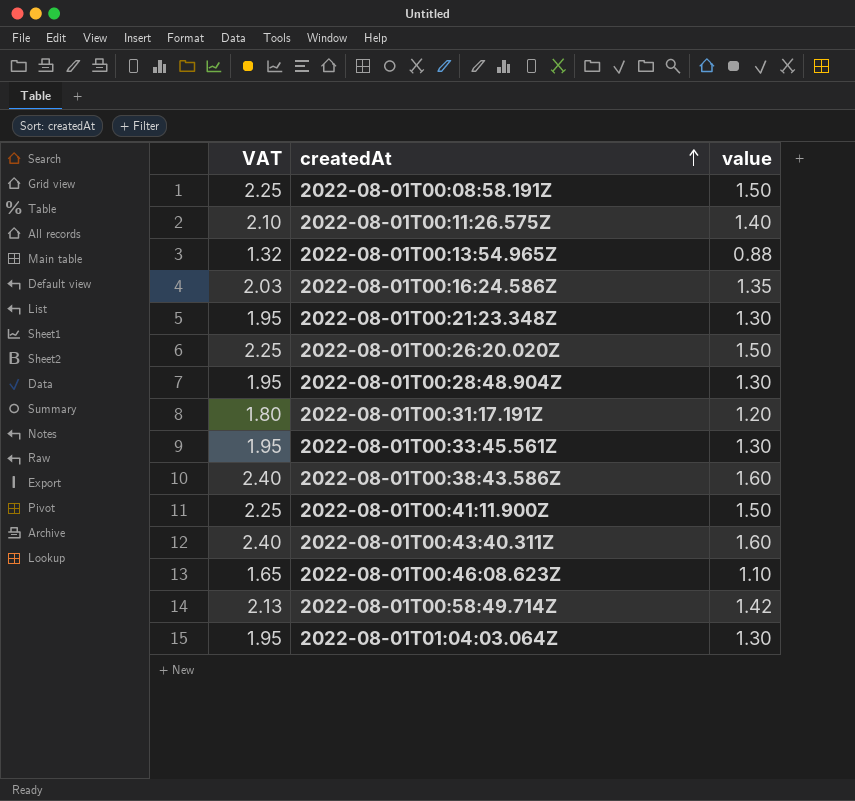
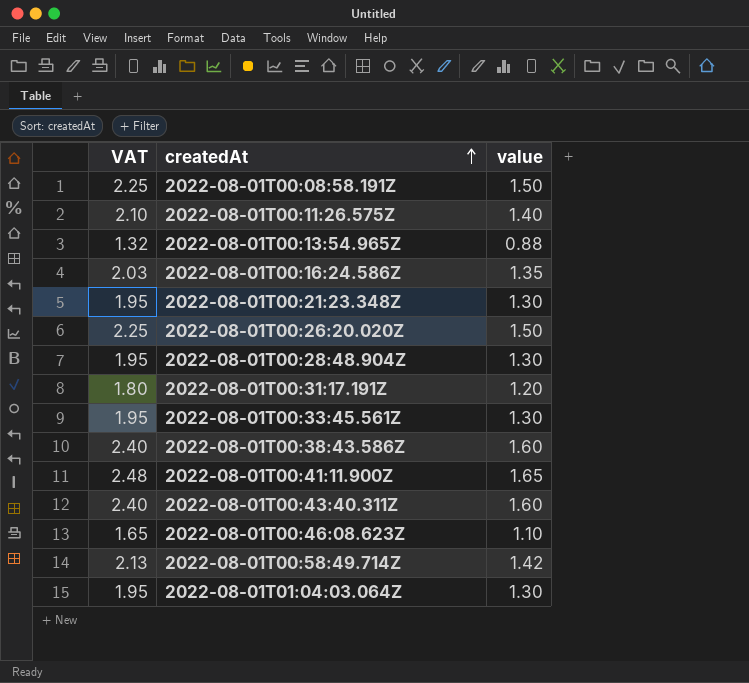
2022-08-01T00:41:11.900Z | VAT: 2.25 -> 2.48
2022-08-01T00:41:11.900Z | value: 1.50 -> 1.65

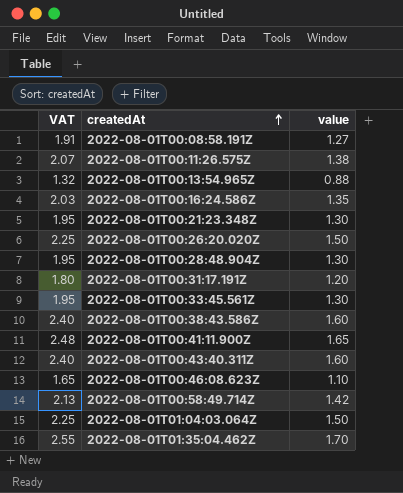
2022-08-01T00:08:58.191Z | VAT: 2.25 -> 1.91
2022-08-01T00:08:58.191Z | value: 1.50 -> 1.27
2022-08-01T00:11:26.575Z | VAT: 2.10 -> 2.07
2022-08-01T00:11:26.575Z | value: 1.40 -> 1.38
2022-08-01T01:04:03.064Z | VAT: 1.95 -> 2.25
2022-08-01T01:04:03.064Z | value: 1.30 -> 1.50
row 2022-08-01T01:35:04.462Z: none -> 2.55 | 1.70

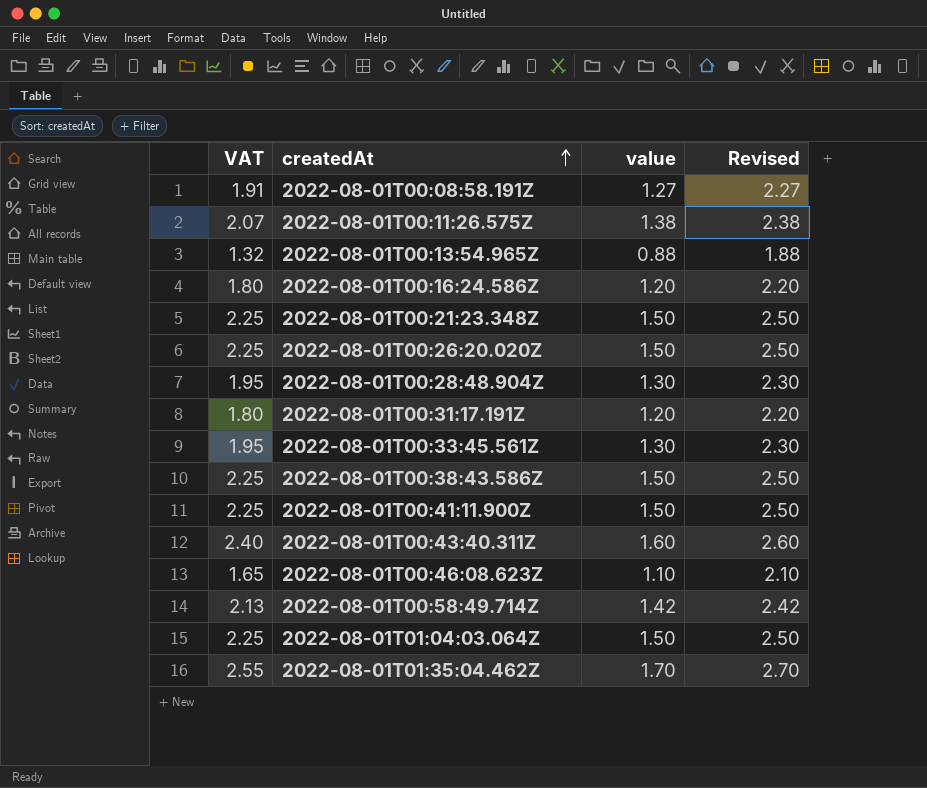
column Revised | formula: none -> [value] + 1
2022-08-01T00:16:24.586Z | VAT: 2.03 -> 1.80
2022-08-01T00:16:24.586Z | value: 1.35 -> 1.20
2022-08-01T00:21:23.348Z | VAT: 1.95 -> 2.25
2022-08-01T00:21:23.348Z | value: 1.30 -> 1.50
2022-08-01T00:38:43.586Z | VAT: 2.40 -> 2.25
2022-08-01T00:38:43.586Z | value: 1.60 -> 1.50
2022-08-01T00:41:11.900Z | VAT: 2.48 -> 2.25
2022-08-01T00:41:11.900Z | value: 1.65 -> 1.50

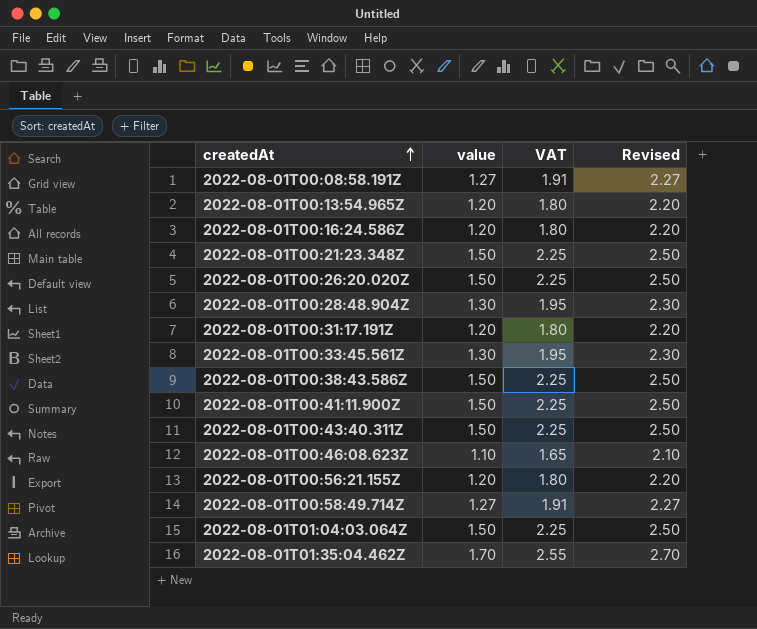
column VAT | position: 1 -> 3
row 2022-08-01T00:11:26.575Z: 2.07 | 1.38 | 2.38 -> none
2022-08-01T00:13:54.965Z | value: 0.88 -> 1.20
2022-08-01T00:13:54.965Z | VAT: 1.32 -> 1.80
2022-08-01T00:13:54.965Z | Revised: 1.88 -> 2.20
2022-08-01T00:43:40.311Z | value: 1.60 -> 1.50
2022-08-01T00:43:40.311Z | VAT: 2.40 -> 2.25
2022-08-01T00:43:40.311Z | Revised: 2.60 -> 2.50
row 2022-08-01T00:56:21.155Z: none -> 1.20 | 1.80 | 2.20
2022-08-01T00:58:49.714Z | value: 1.42 -> 1.27
2022-08-01T00:58:49.714Z | VAT: 2.13 -> 1.91
2022-08-01T00:58:49.714Z | Revised: 2.42 -> 2.27

